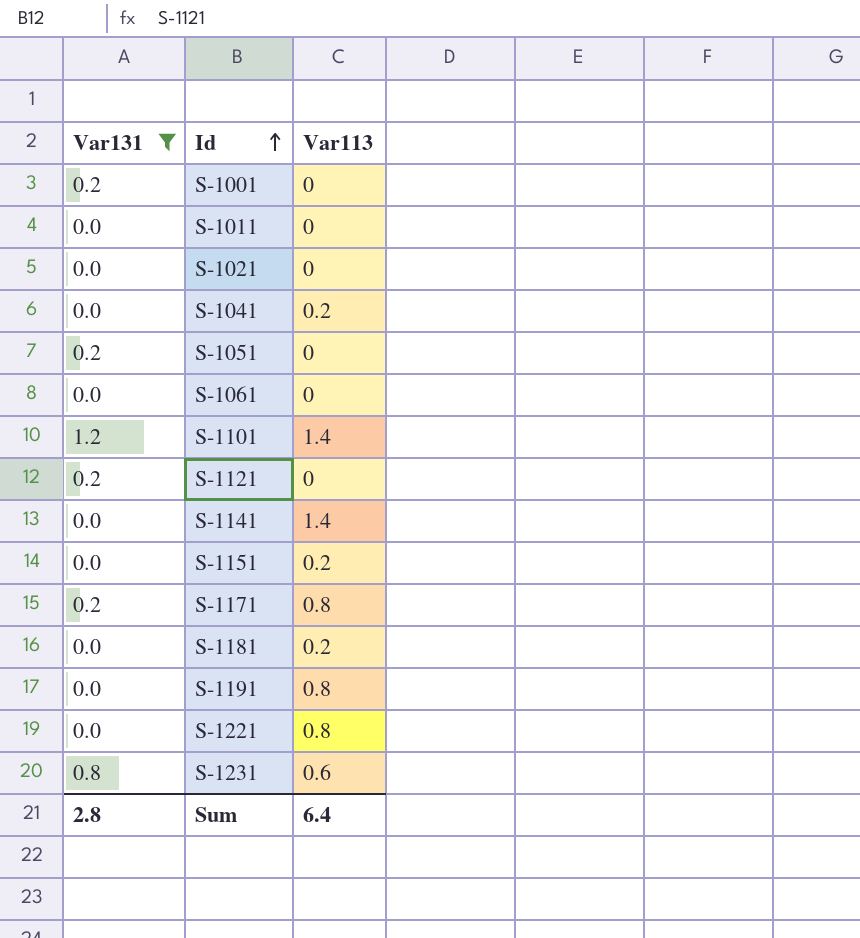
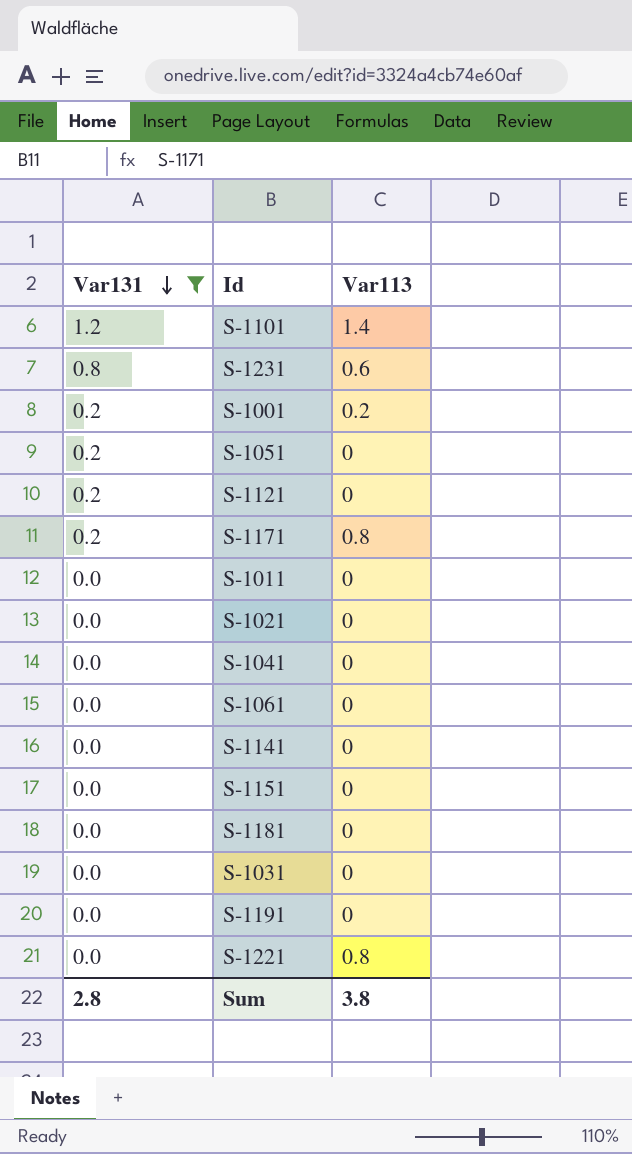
row order: Id ascending -> Var131 descending
S-1001 | Var113: 0 -> 0.2
S-1041 | Var113: 0.2 -> 0
S-1141 | Var113: 1.4 -> 0
S-1151 | Var113: 0.2 -> 0
S-1181 | Var113: 0.2 -> 0
row S-1031: none -> 0.0 | 0
S-1191 | Var113: 0.8 -> 0
Sum | Var113: 6.4 -> 3.8

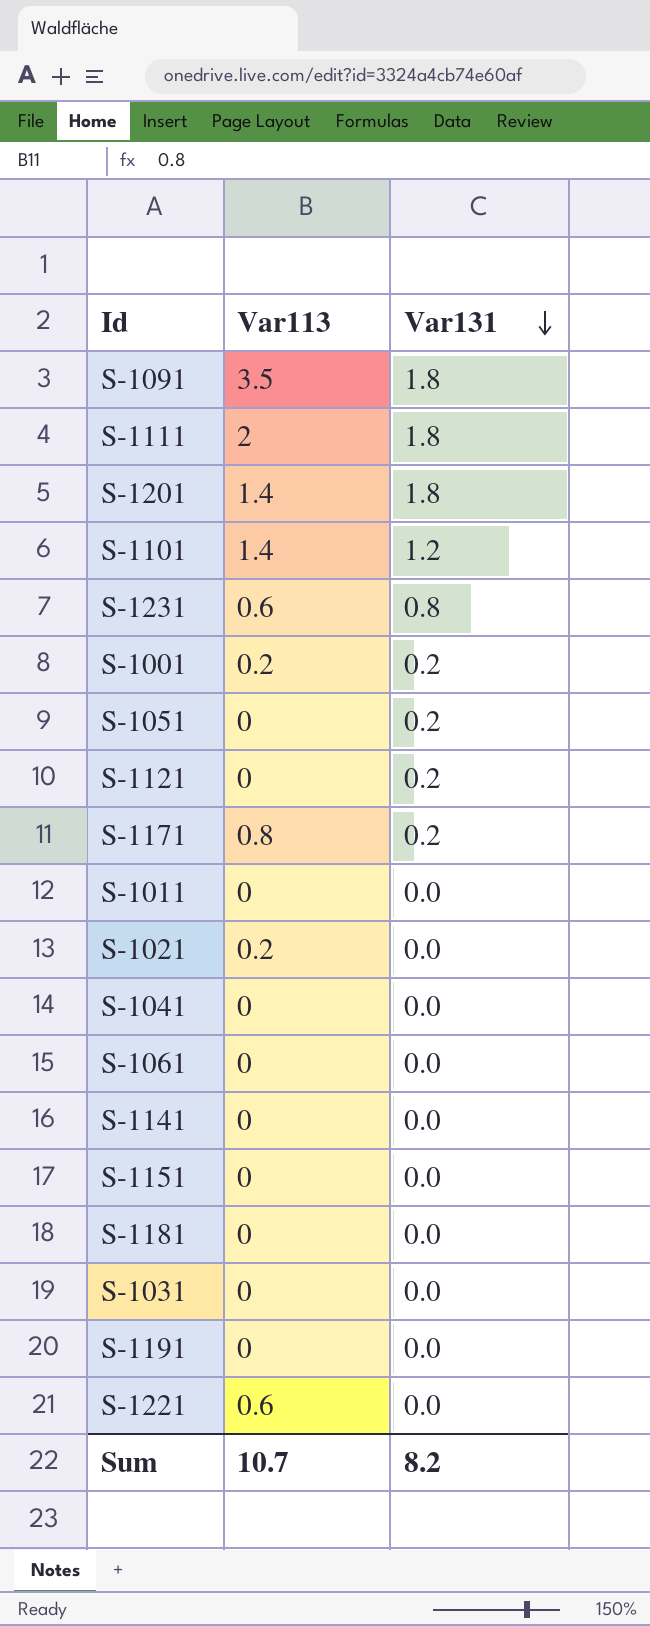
filter: Var131 != 1.8 -> none
column Var131 | position: 1 -> 3
S-1021 | Var113: 0 -> 0.2
S-1221 | Var113: 0.8 -> 0.6
Sum | Var113: 3.8 -> 10.7
Sum | Var131: 2.8 -> 8.2

